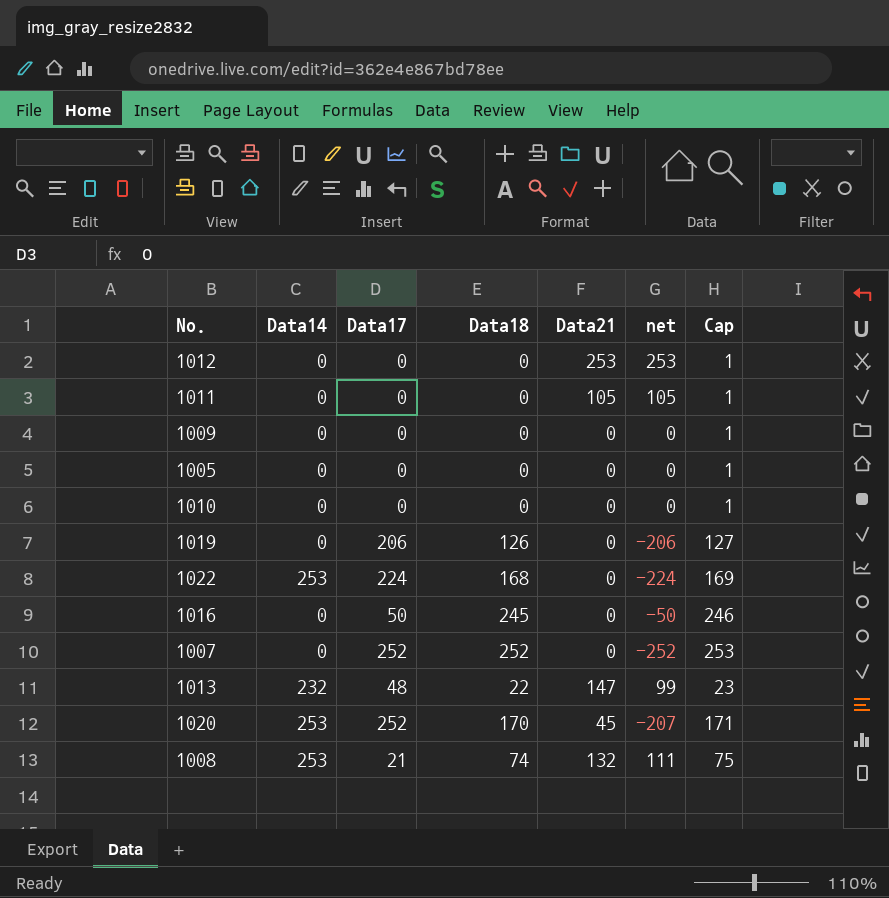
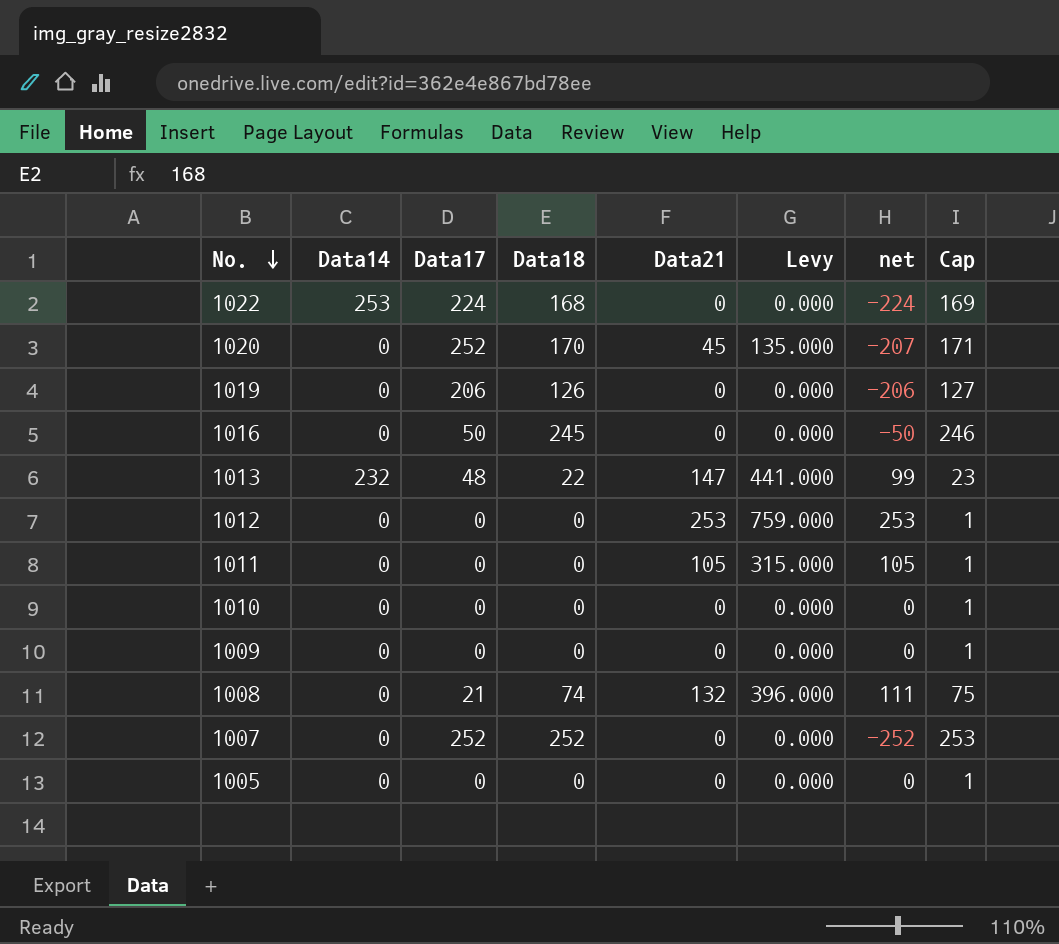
row order: none -> No. descending
column Levy | formula: none -> [Data21] * 3
1020 | Data14: 253 -> 0
1008 | Data14: 253 -> 0

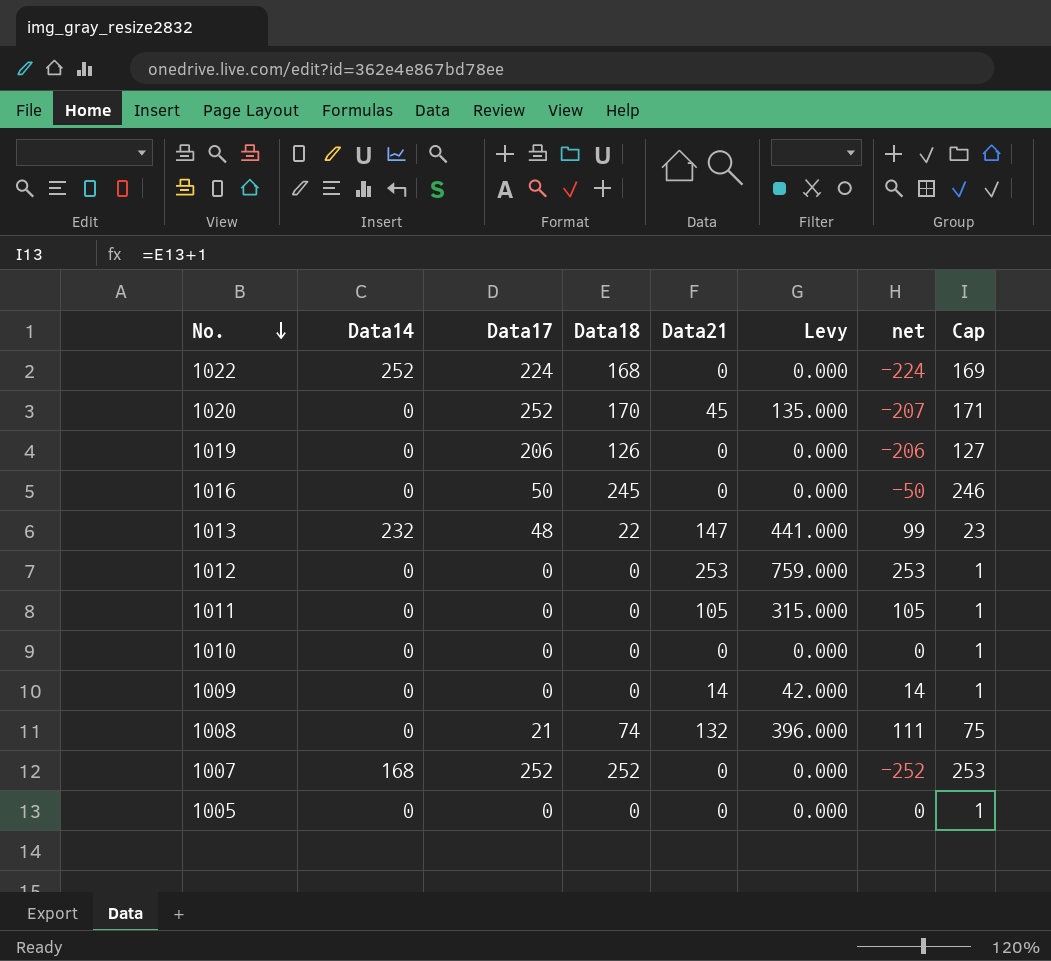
1022 | Data14: 253 -> 252
1009 | Data21: 0 -> 14
1009 | Levy: 0.000 -> 42.000
1009 | net: 0 -> 14
1007 | Data14: 0 -> 168

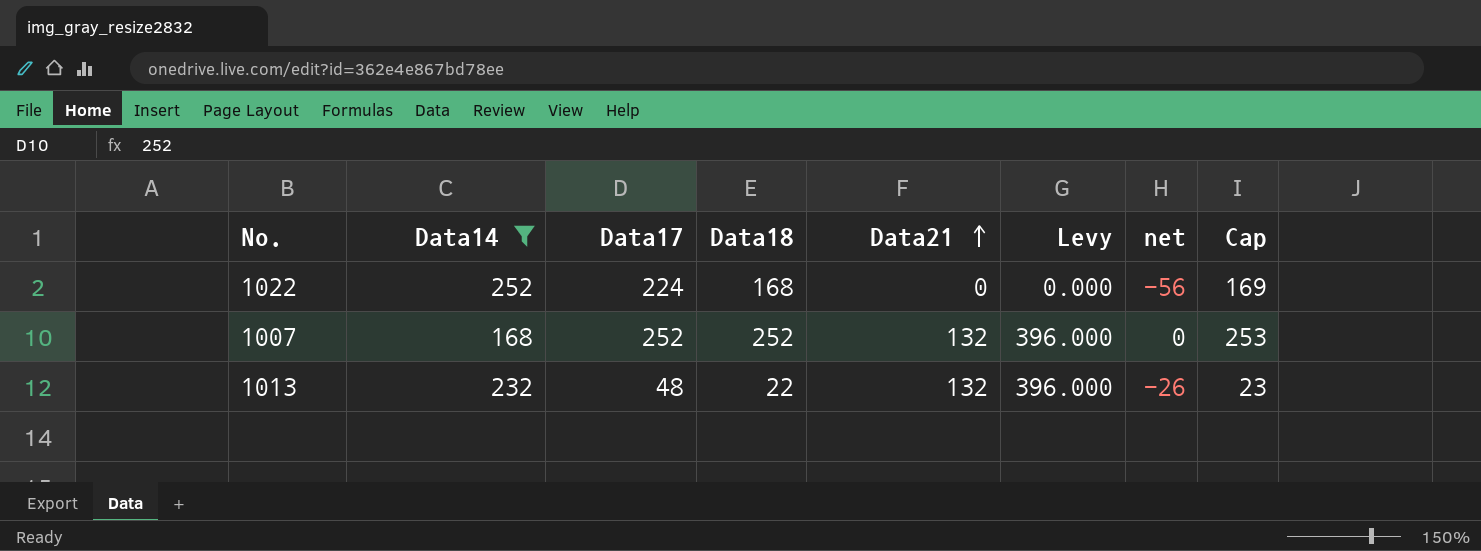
filter: none -> Data14 != 0
row order: No. descending -> Data21 ascending
column net | formula: [Data21] - [Data17] -> [Data18] - [Data17]
1007 | Data21: 0 -> 132
1007 | Levy: 0.000 -> 396.000
1013 | Data21: 147 -> 132
1013 | Levy: 441.000 -> 396.000

